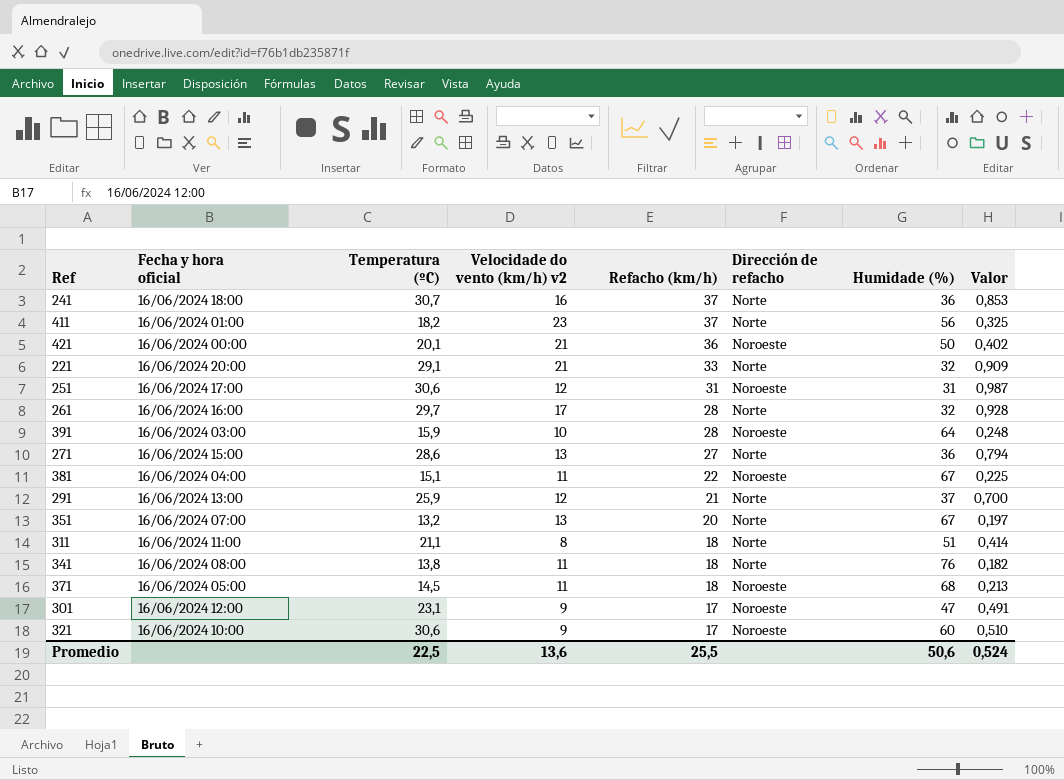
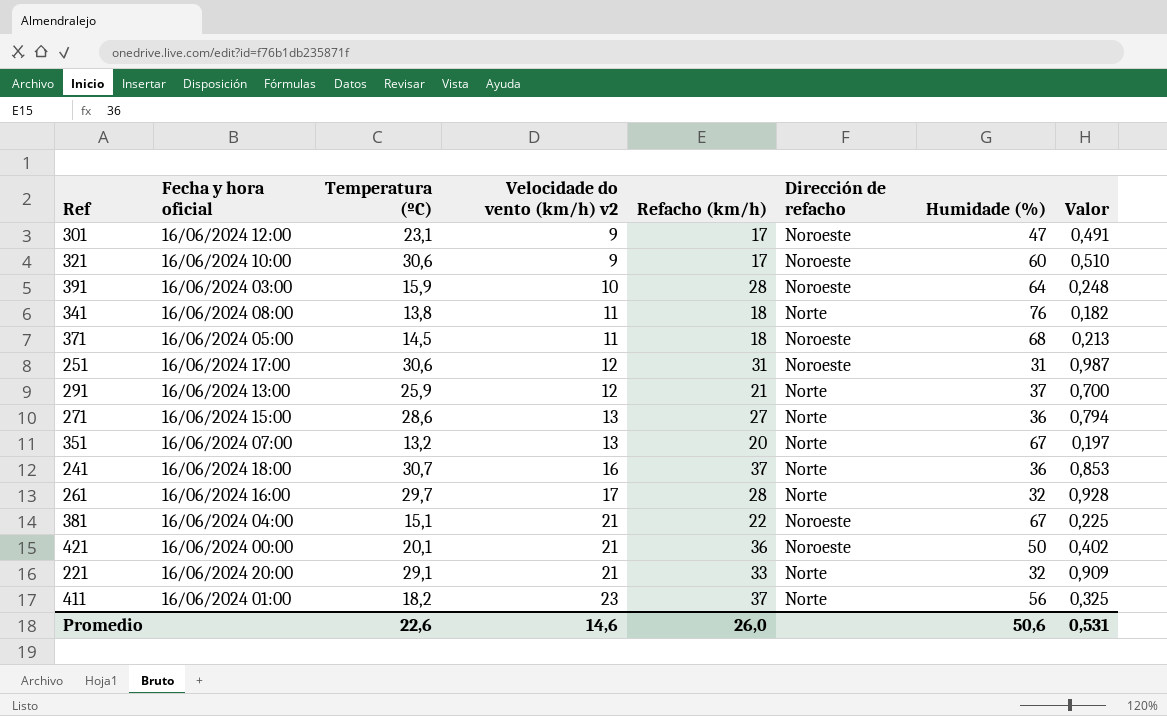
row order: Refacho (km/h) descending -> Velocidade do vento (km/h) v2 ascending
row 311: 16/06/2024 11:00 | 21,1 | 8 | 18 | Norte | 51 | 0,414 -> none
381 | Velocidade do vento (km/h) v2: 11 -> 21
Promedio | Temperatura (ºC): 22,5 -> 22,6
Promedio | Velocidade do vento (km/h) v2: 13,6 -> 14,6
Promedio | Refacho (km/h): 25,5 -> 26,0
Promedio | Valor: 0,524 -> 0,531

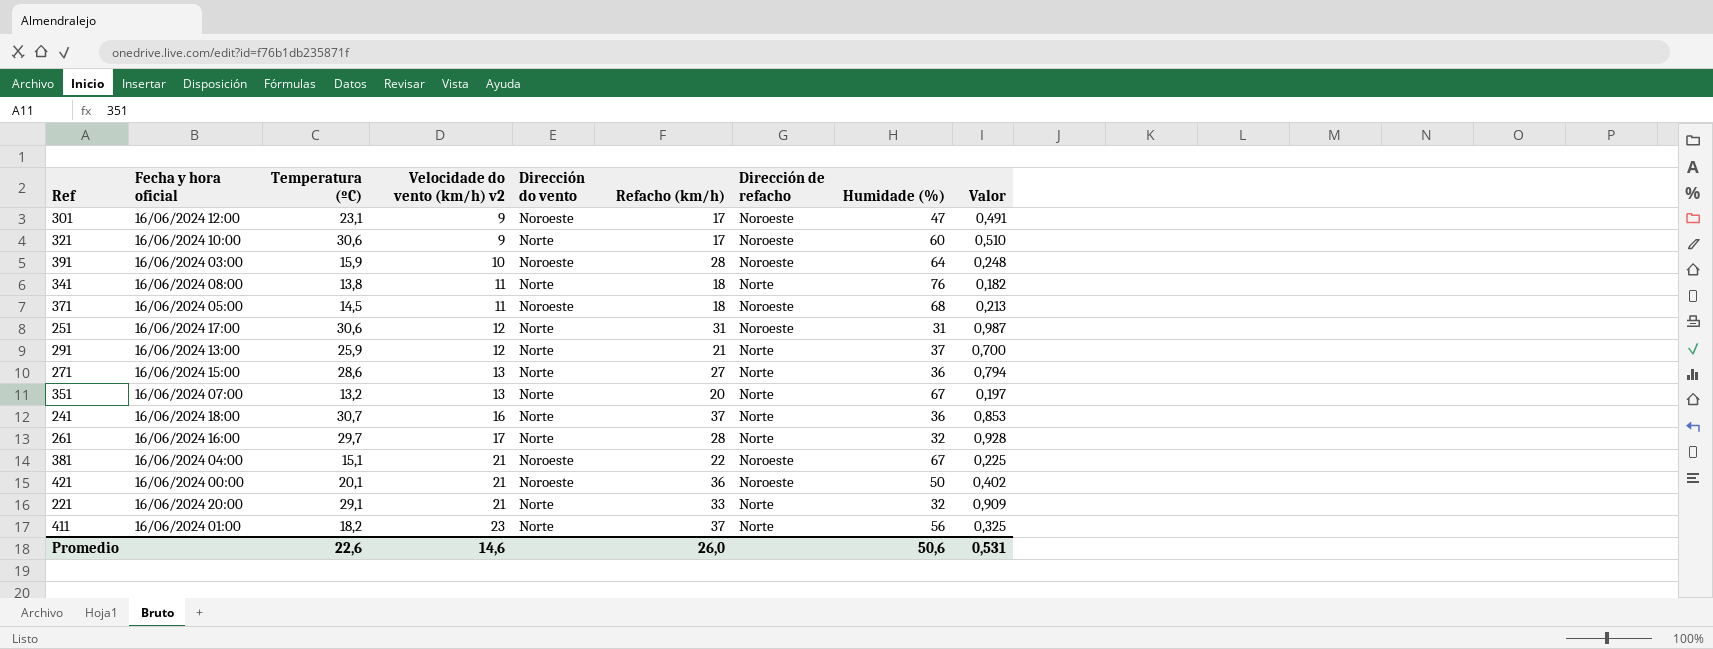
column Dirección do vento | position: none -> 5

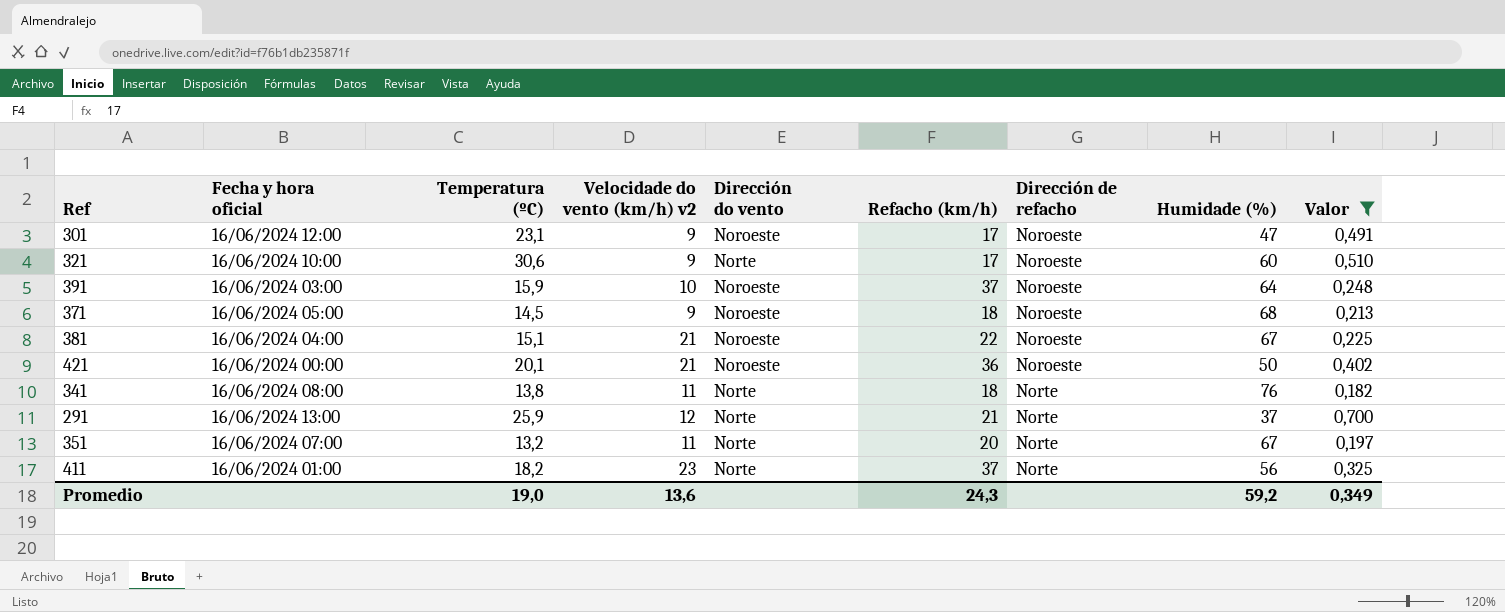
filter: none -> Valor <= 0,700
row order: Velocidade do vento (km/h) v2 ascending -> Dirección de refacho ascending
391 | Refacho (km/h): 28 -> 37
371 | Velocidade do vento (km/h) v2: 11 -> 9
351 | Velocidade do vento (km/h) v2: 13 -> 11
Promedio | Temperatura (ºC): 22,6 -> 19,0
Promedio | Velocidade do vento (km/h) v2: 14,6 -> 13,6
Promedio | Refacho (km/h): 26,0 -> 24,3
Promedio | Humidade (%): 50,6 -> 59,2
Promedio | Valor: 0,531 -> 0,349

